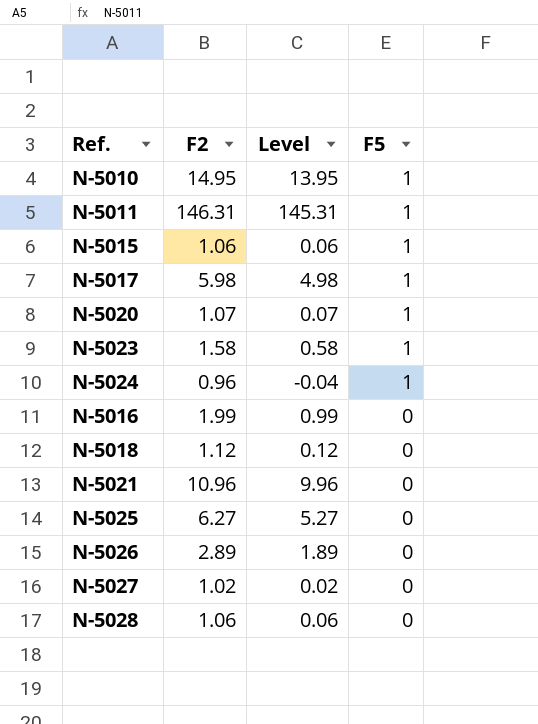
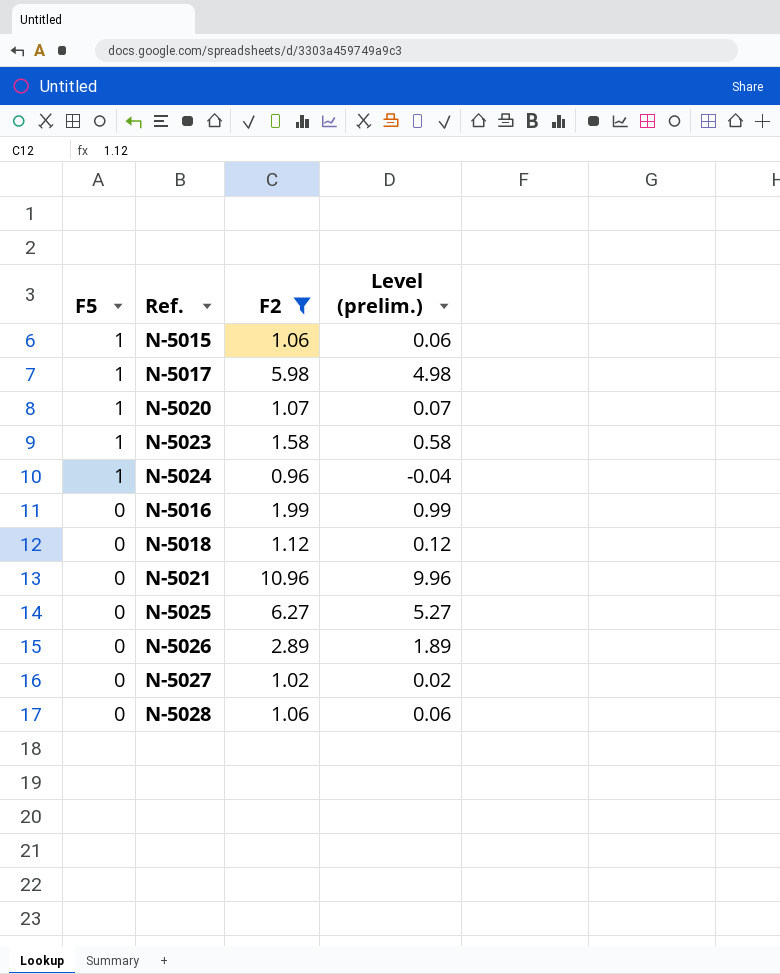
filter: none -> F2 <= 10.96
column F5 | position: 4 -> 1
column name: Level -> Level (prelim.)

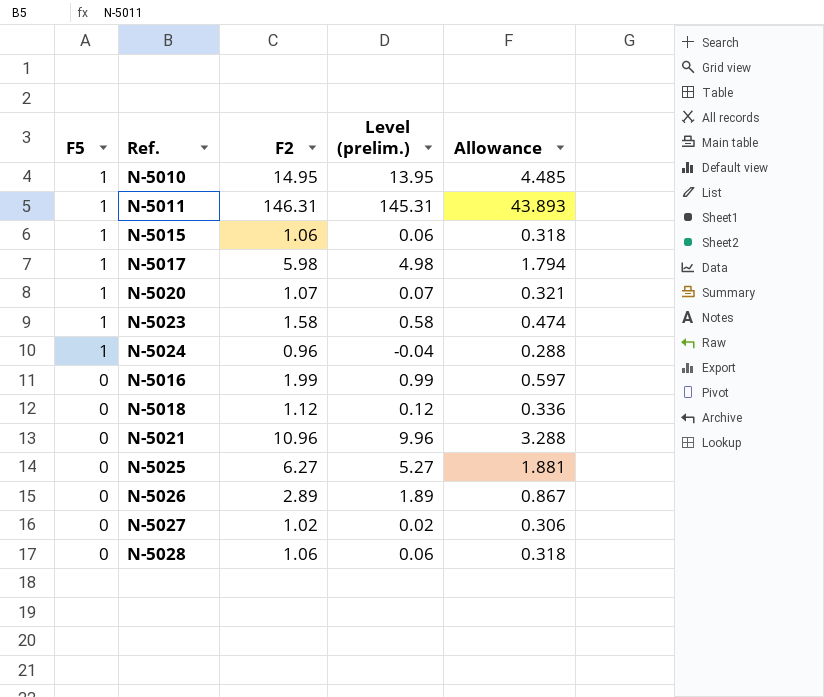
filter: F2 <= 10.96 -> none
column Allowance | formula: none -> [F2] * 0.3

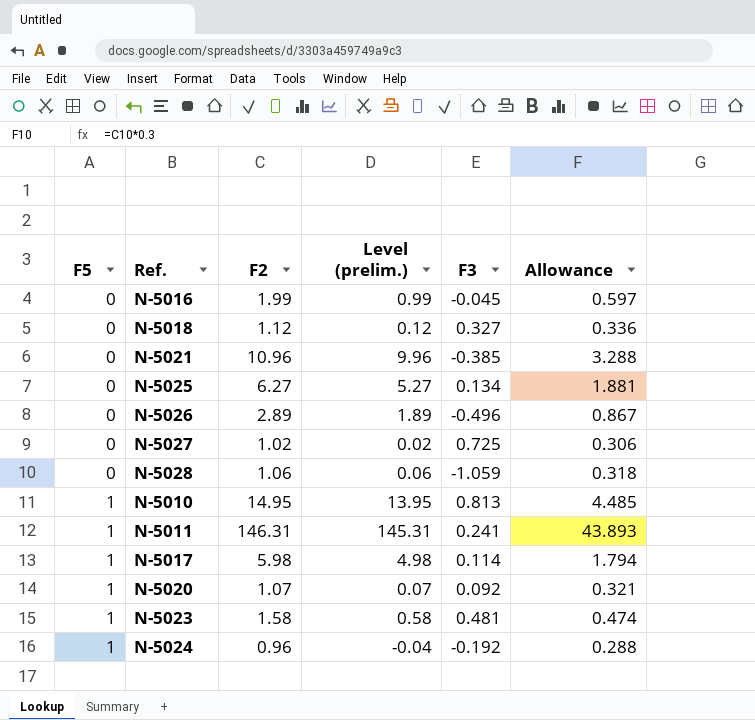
row order: F5 descending -> F5 ascending
column F3 | position: none -> 5
row N-5015: 1 | 1.06 | 0.06 | 0.318 -> none

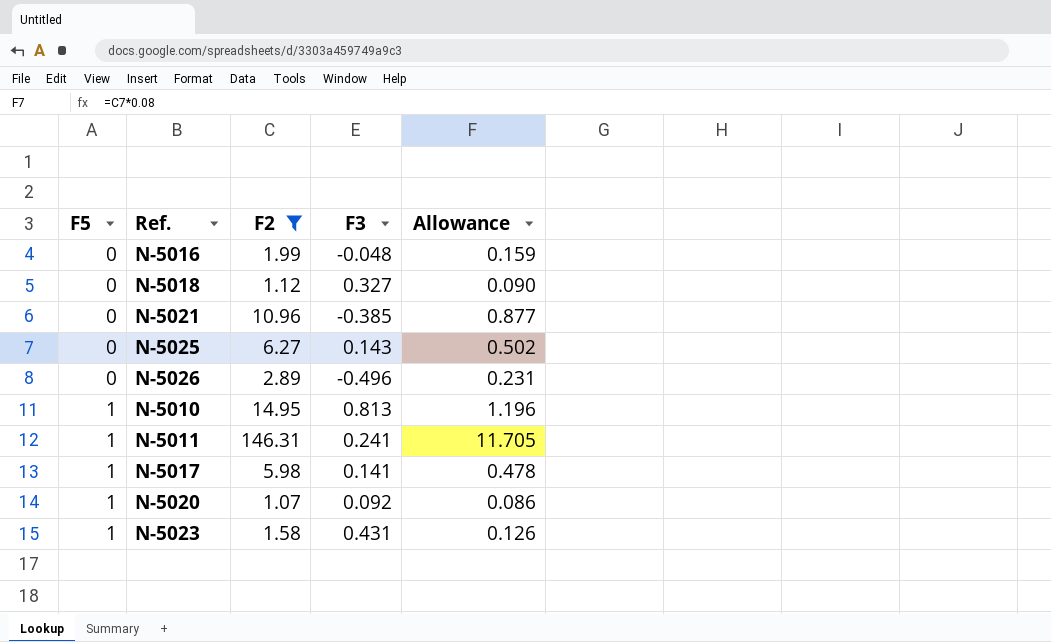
filter: none -> F2 >= 1.07
column Level (prelim.) | formula: [F2] - 1 -> none
column Allowance | formula: [F2] * 0.3 -> [F2] * 0.08
N-5016 | F3: -0.045 -> -0.048
N-5025 | F3: 0.134 -> 0.143
N-5017 | F3: 0.114 -> 0.141
N-5023 | F3: 0.481 -> 0.431

